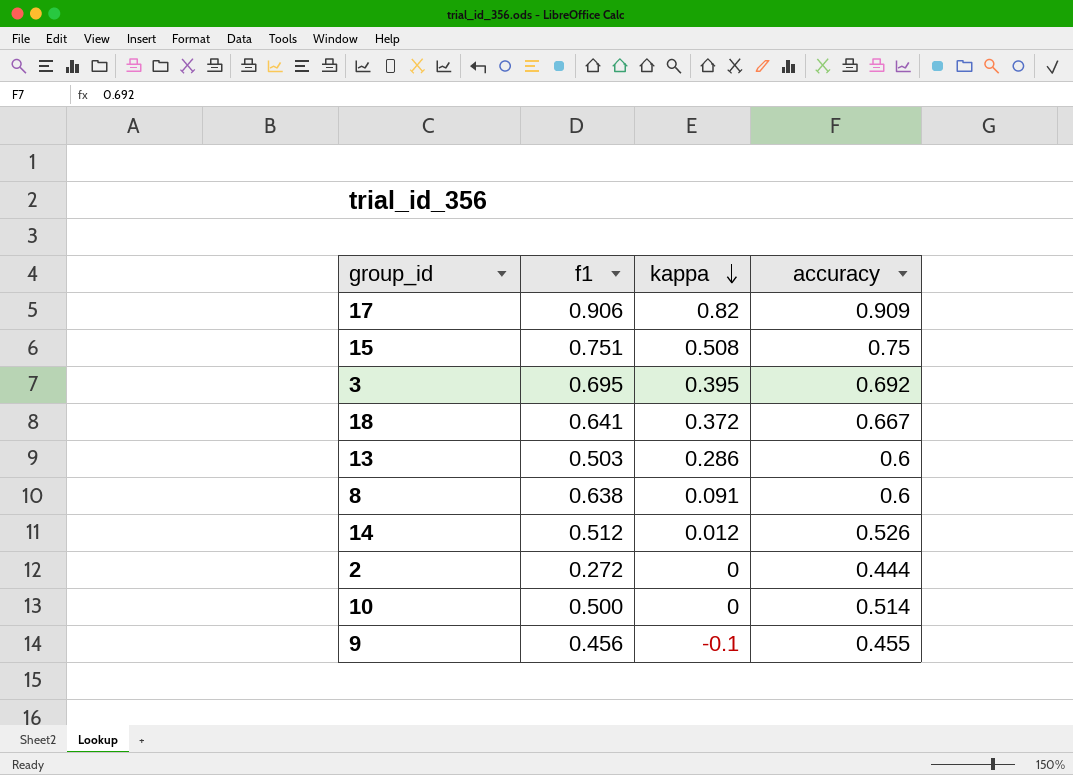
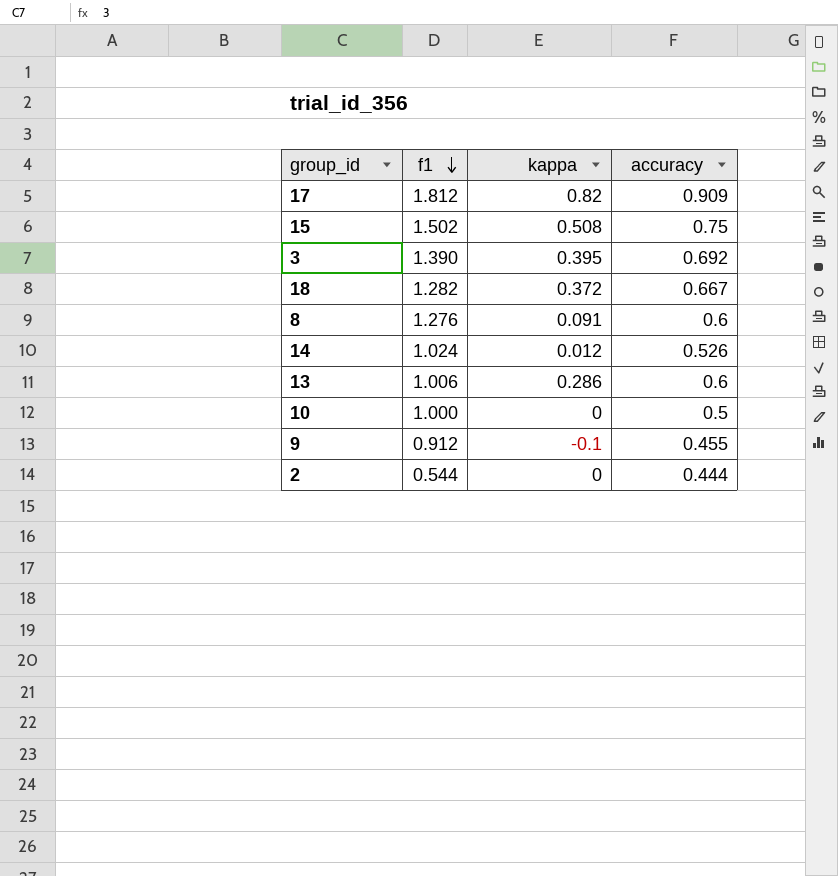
row order: kappa descending -> f1 descending
17 | f1: 0.906 -> 1.812
15 | f1: 0.751 -> 1.502
3 | f1: 0.695 -> 1.390
18 | f1: 0.641 -> 1.282
8 | f1: 0.638 -> 1.276
14 | f1: 0.512 -> 1.024
13 | f1: 0.503 -> 1.006
10 | f1: 0.500 -> 1.000
10 | accuracy: 0.514 -> 0.5
9 | f1: 0.456 -> 0.912
2 | f1: 0.272 -> 0.544

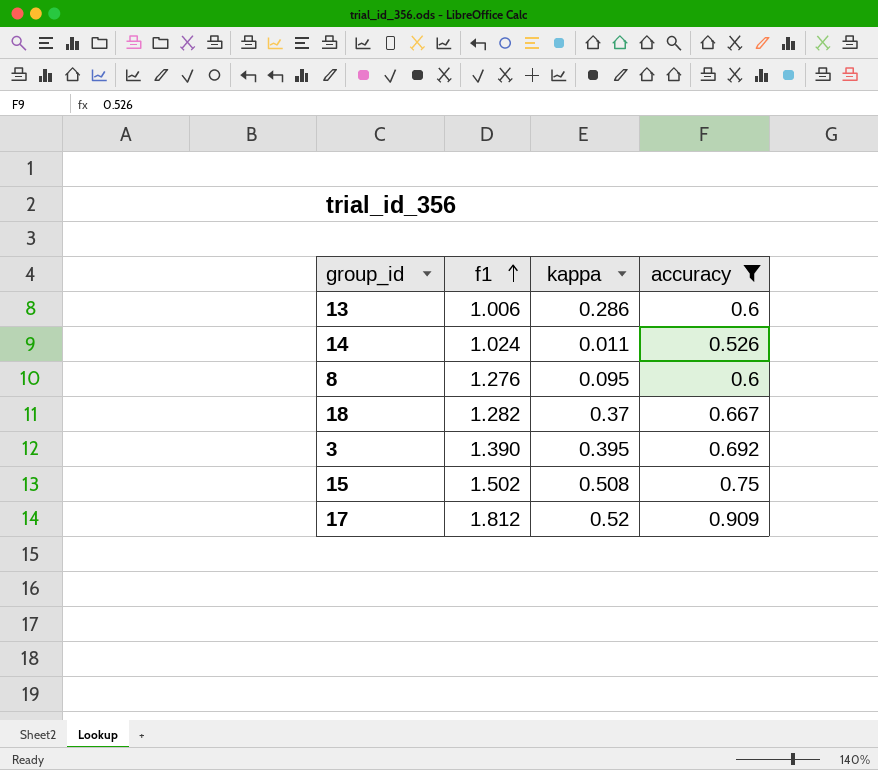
filter: none -> accuracy >= 0.526
row order: f1 descending -> f1 ascending
14 | kappa: 0.012 -> 0.011
8 | kappa: 0.091 -> 0.095
18 | kappa: 0.372 -> 0.37
17 | kappa: 0.82 -> 0.52

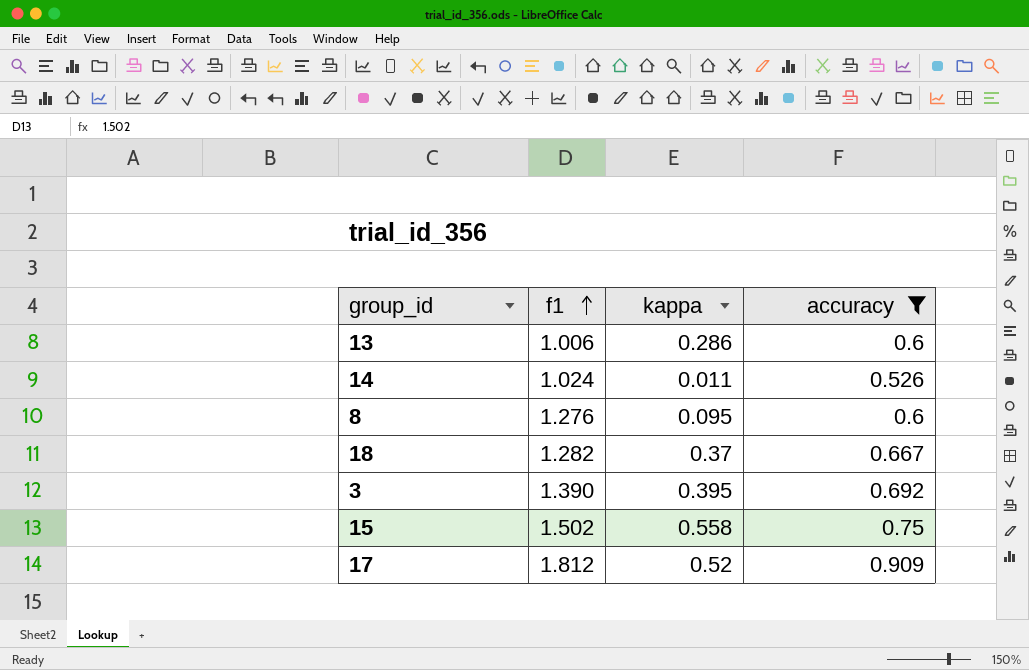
15 | kappa: 0.508 -> 0.558

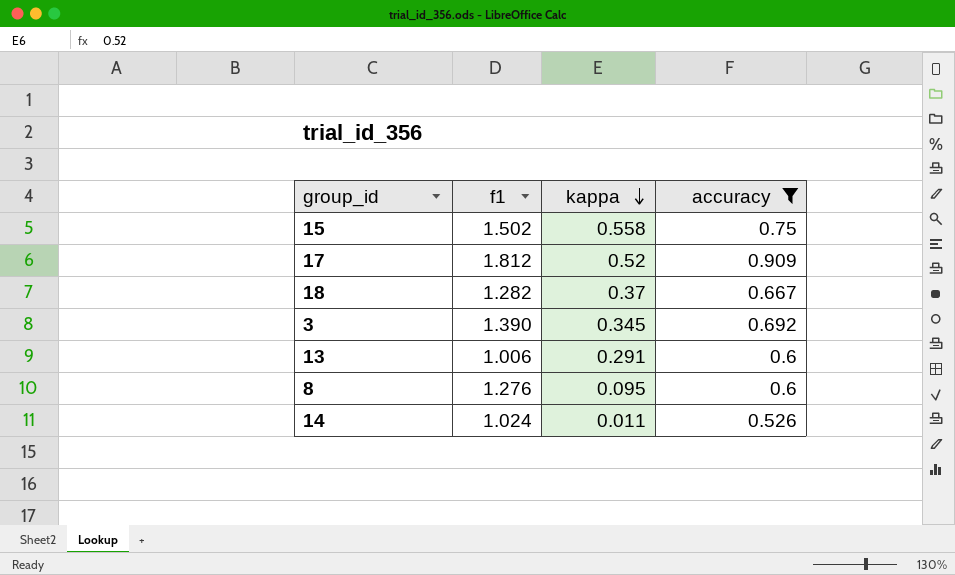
row order: f1 ascending -> kappa descending
3 | kappa: 0.395 -> 0.345
13 | kappa: 0.286 -> 0.291

